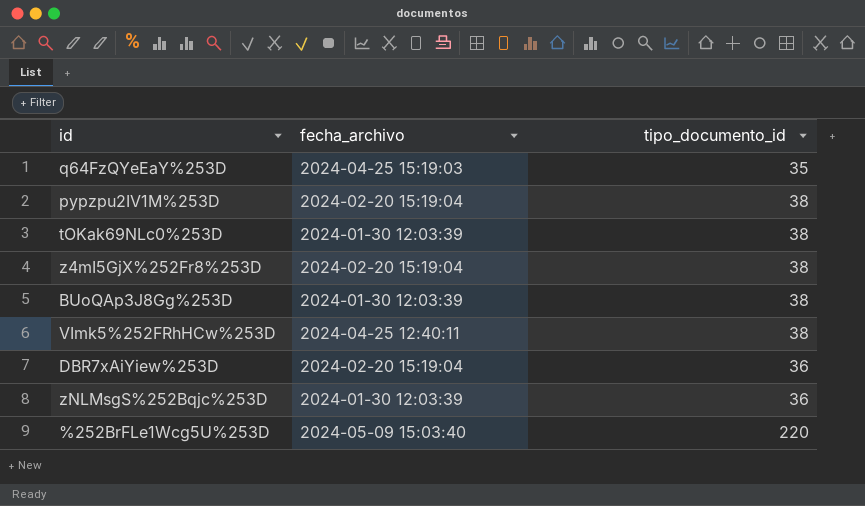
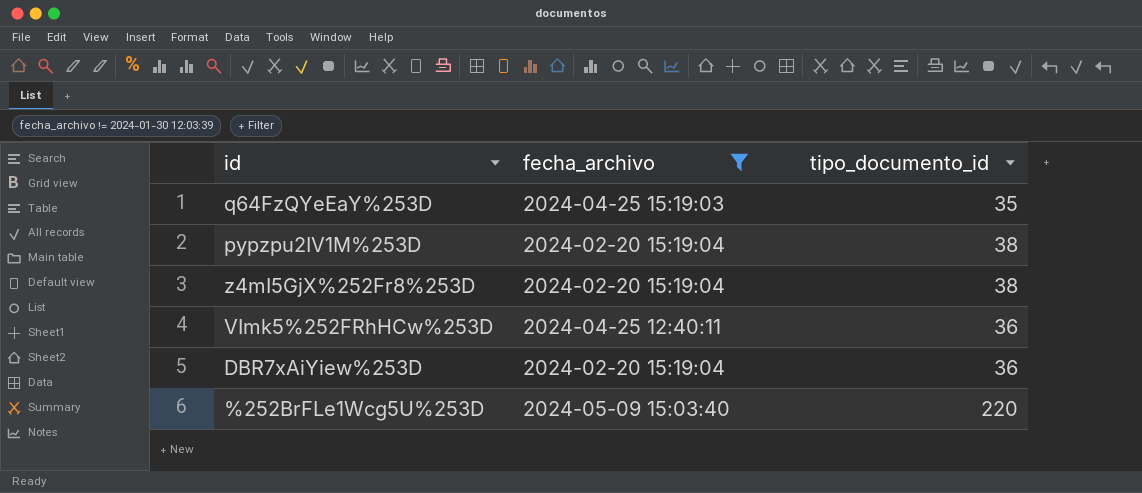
filter: none -> fecha_archivo != 2024-01-30 12:03:39
VImk5%252FRhHCw%253D | tipo_documento_id: 38 -> 36

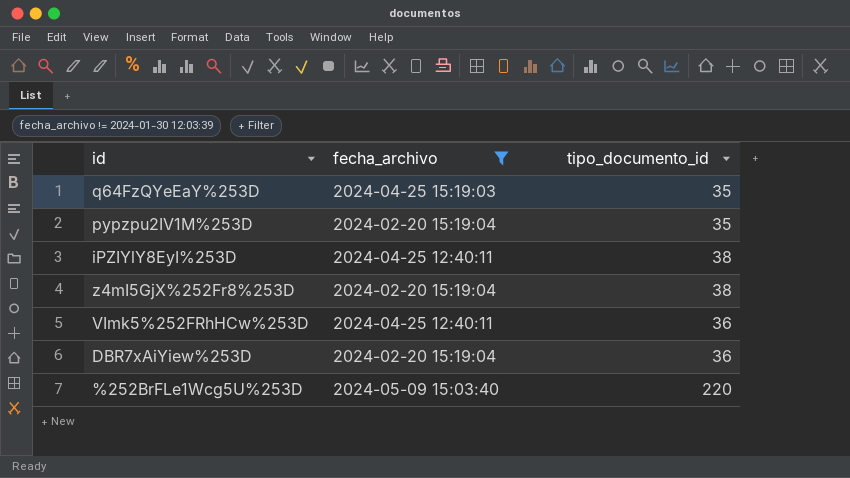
pypzpu2IV1M%253D | tipo_documento_id: 38 -> 35
row iPZIYlY8EyI%253D: none -> 2024-04-25 12:40:11 | 38

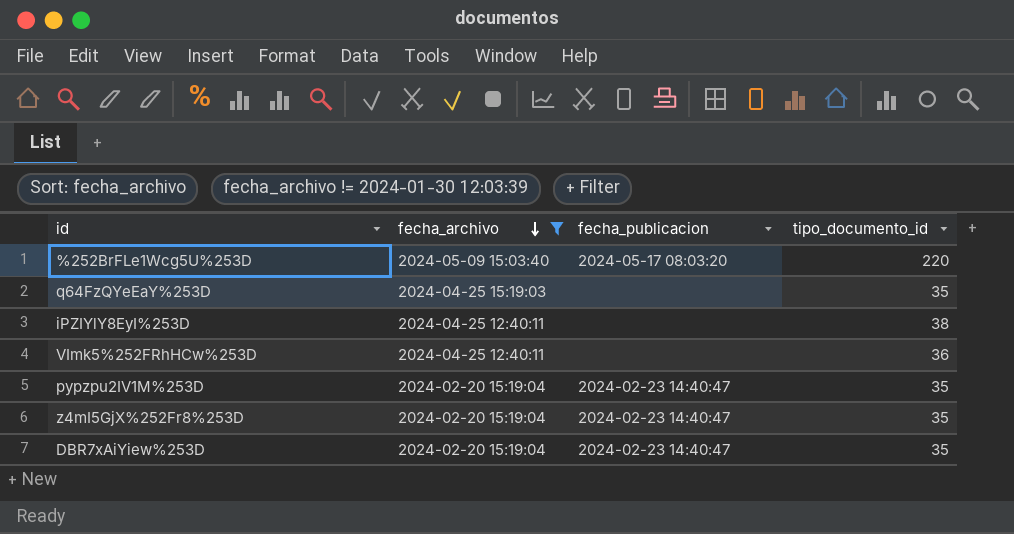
row order: none -> fecha_archivo descending
column fecha_publicacion | position: none -> 3
z4mI5GjX%252Fr8%253D | tipo_documento_id: 38 -> 35
DBR7xAiYiew%253D | tipo_documento_id: 36 -> 35

